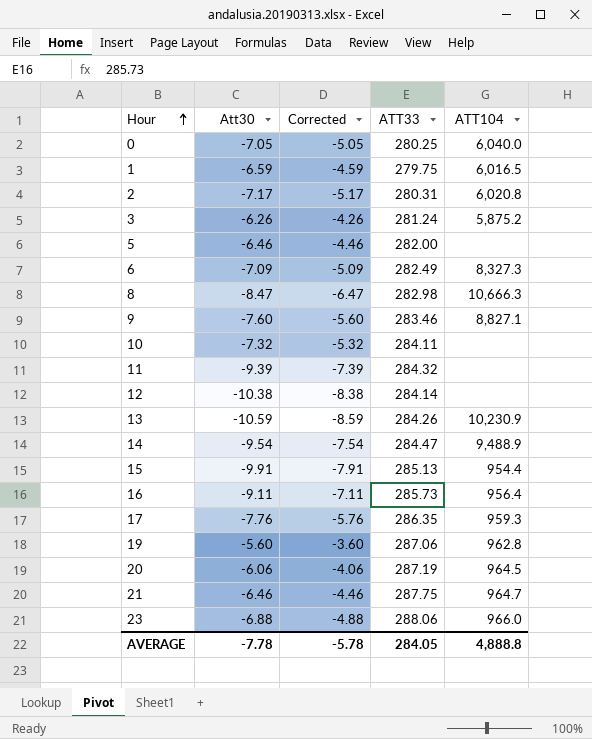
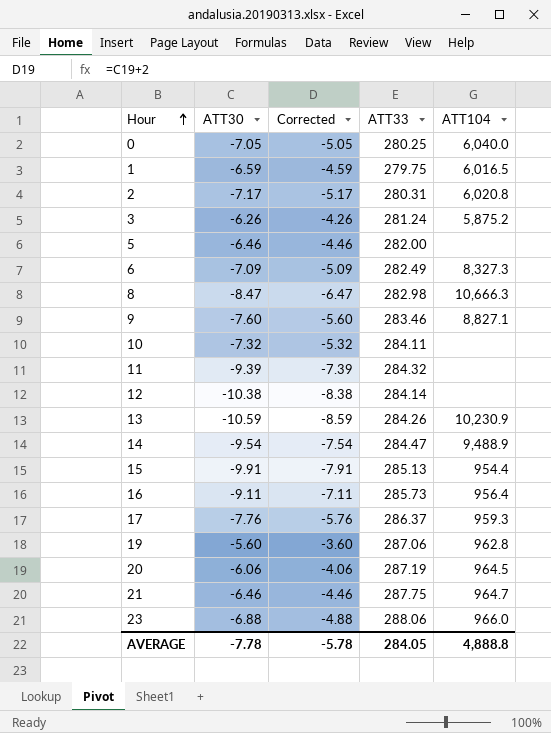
column name: Att30 -> ATT30
17 | ATT33: 286.35 -> 286.37

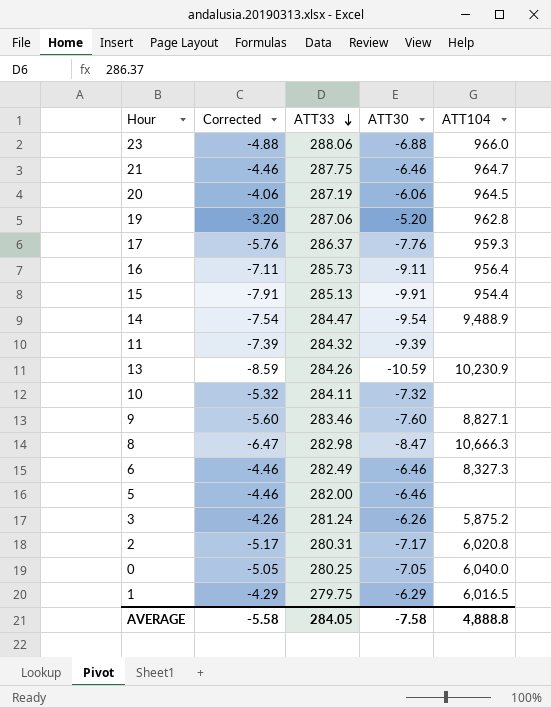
row order: Hour ascending -> ATT33 descending
column ATT30 | position: 2 -> 4
row 12: -10.38 | -8.38 | 284.14 | none -> none
19 | Corrected: -3.60 -> -3.20
19 | ATT30: -5.60 -> -5.20
6 | Corrected: -5.09 -> -4.46
6 | ATT30: -7.09 -> -6.46
1 | Corrected: -4.59 -> -4.29
1 | ATT30: -6.59 -> -6.29
AVERAGE | Corrected: -5.78 -> -5.58
AVERAGE | ATT30: -7.78 -> -7.58

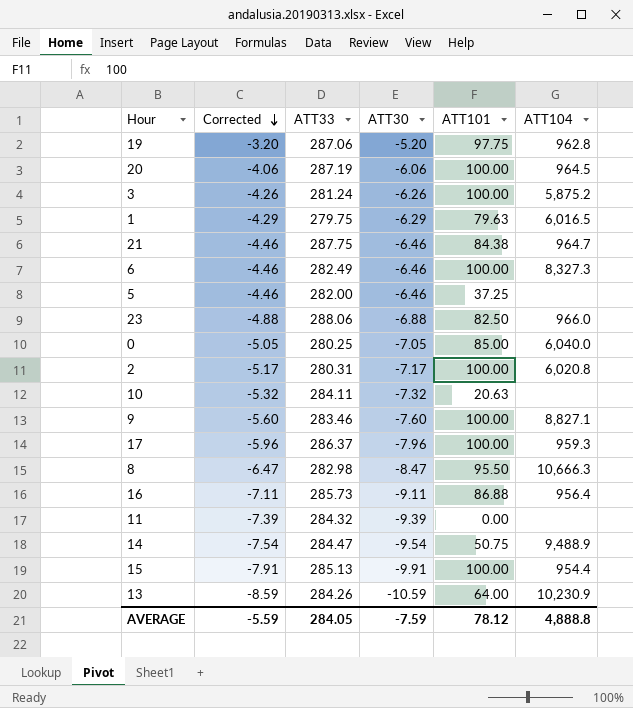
row order: ATT33 descending -> Corrected descending
column ATT101 | position: none -> 5
17 | Corrected: -5.76 -> -5.96
17 | ATT30: -7.76 -> -7.96
AVERAGE | Corrected: -5.58 -> -5.59
AVERAGE | ATT30: -7.58 -> -7.59

